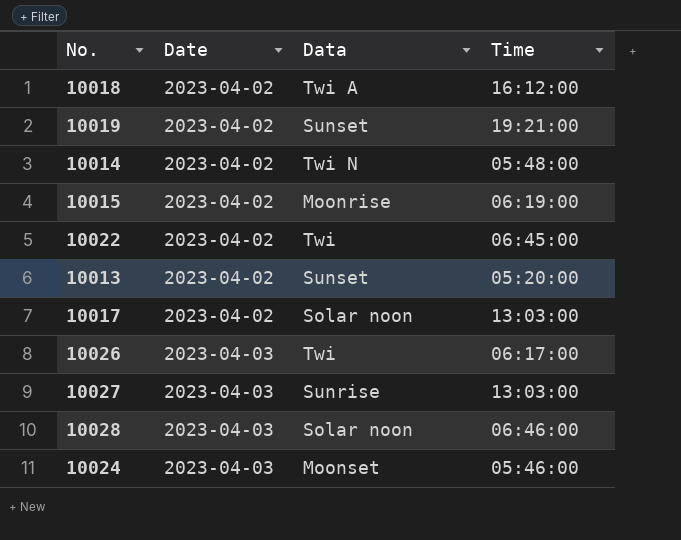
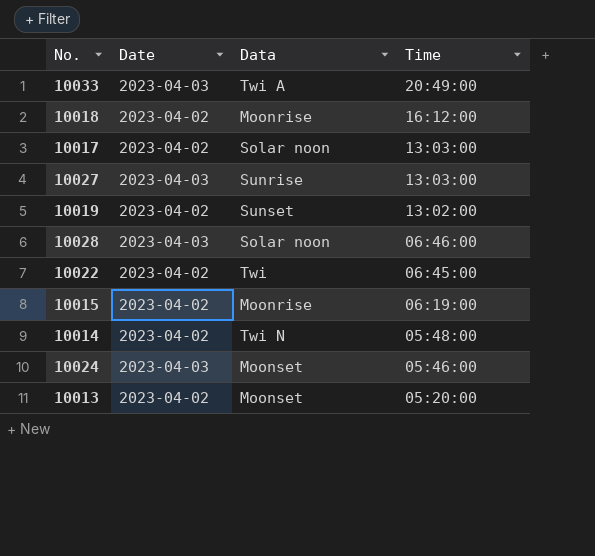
row order: Date ascending -> Time descending
row 10026: 2023-04-03 | Twi | 06:17:00 -> none
row 10033: none -> 2023-04-03 | Twi A | 20:49:00
10018 | Data: Twi A -> Moonrise
10019 | Time: 19:21:00 -> 13:02:00
10013 | Data: Sunset -> Moonset

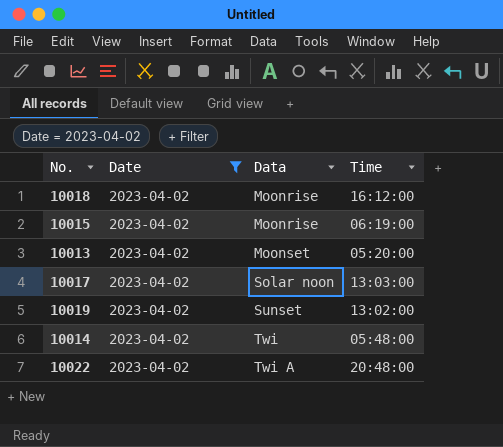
filter: none -> Date = 2023-04-02
row order: Time descending -> Data ascending
10014 | Data: Twi N -> Twi
10022 | Data: Twi -> Twi A
10022 | Time: 06:45:00 -> 20:48:00

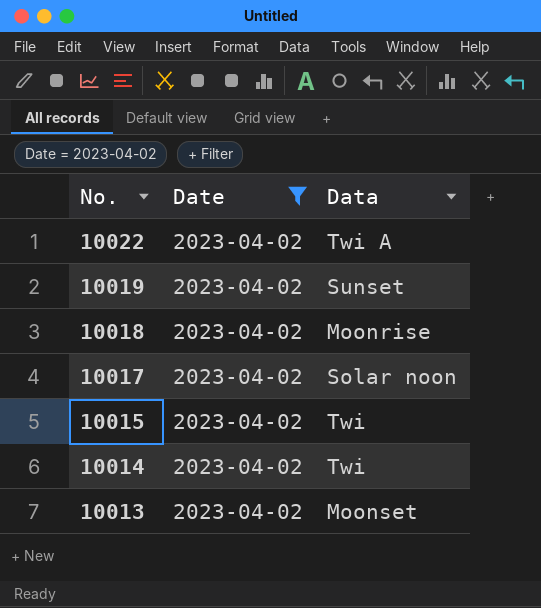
row order: Data ascending -> No. descending
column Time | position: 4 -> none
10015 | Data: Moonrise -> Twi

